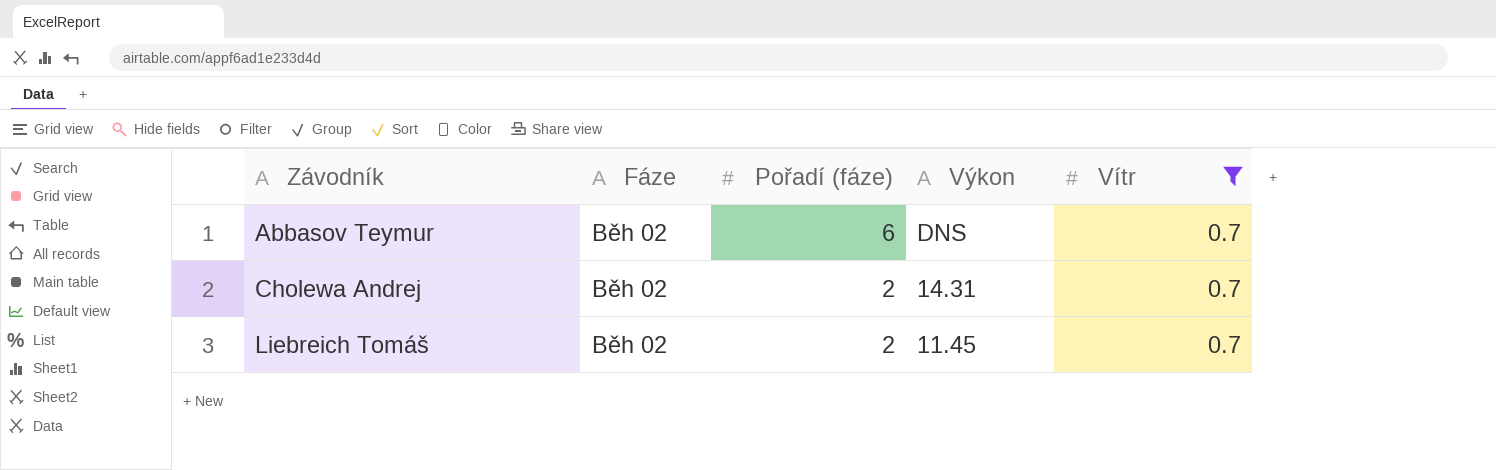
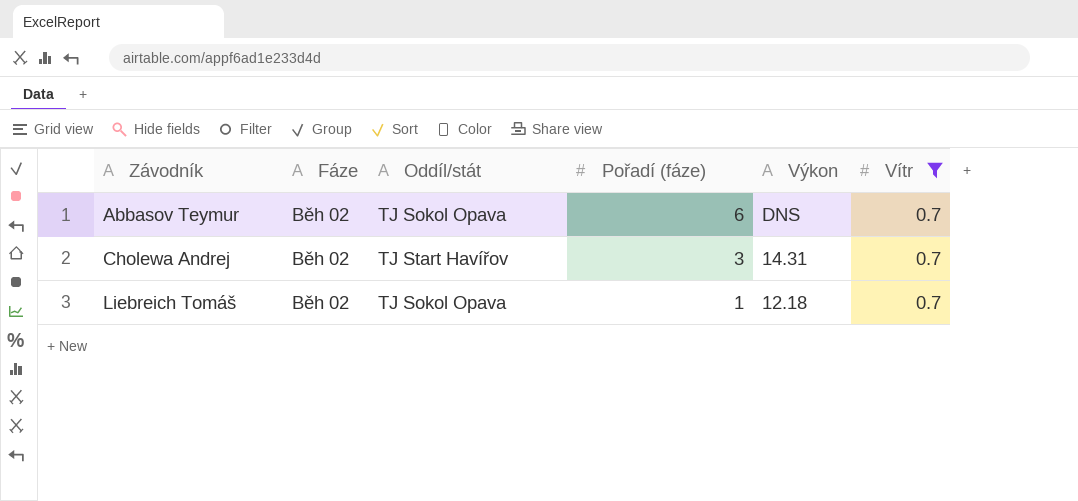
column Oddíl/stát | position: none -> 3
Cholewa Andrej | Pořadí (fáze): 2 -> 3
Liebreich Tomáš | Pořadí (fáze): 2 -> 1
Liebreich Tomáš | Výkon: 11.45 -> 12.18

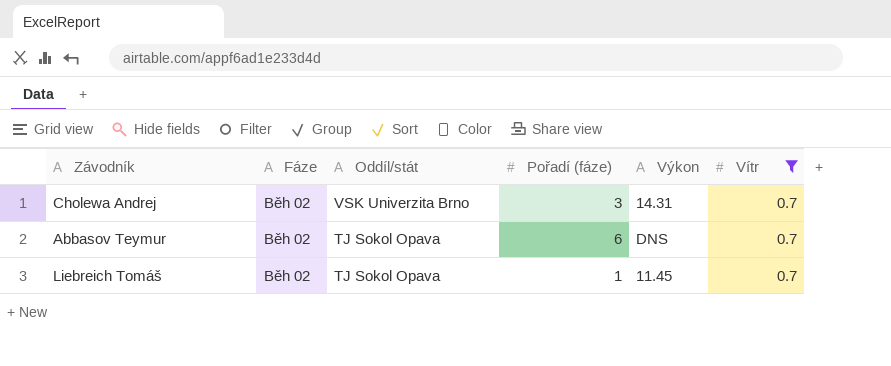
row order: Závodník ascending -> Oddíl/stát descending
Cholewa Andrej | Oddíl/stát: TJ Start Havířov -> VSK Univerzita Brno
Liebreich Tomáš | Výkon: 12.18 -> 11.45

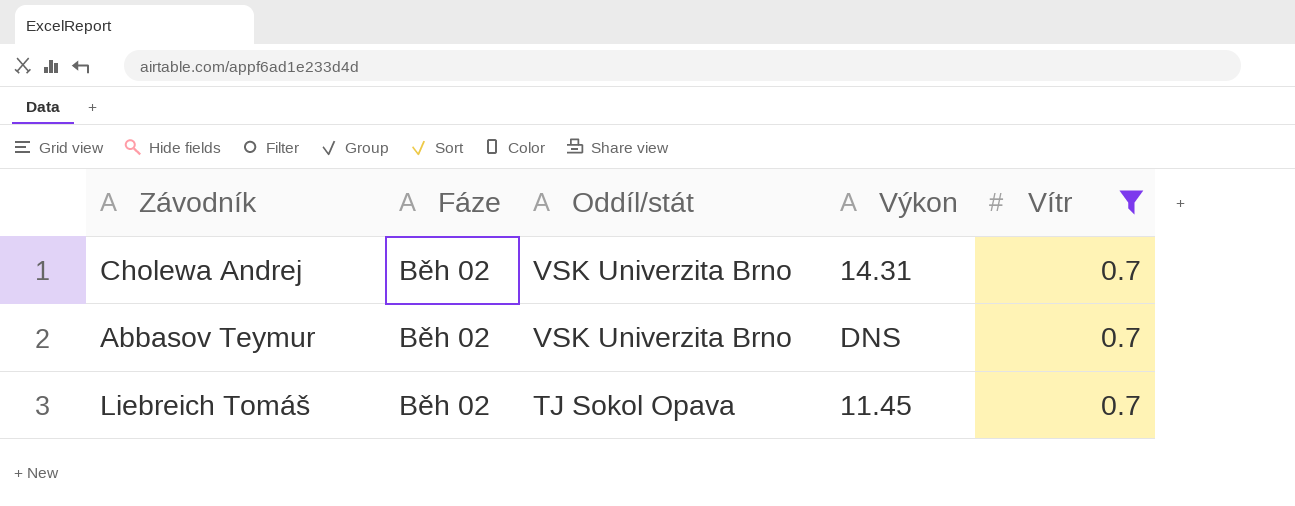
column Pořadí (fáze) | position: 4 -> none
Abbasov Teymur | Oddíl/stát: TJ Sokol Opava -> VSK Univerzita Brno

